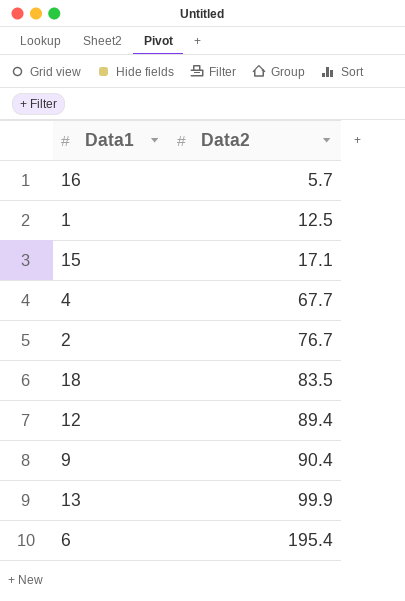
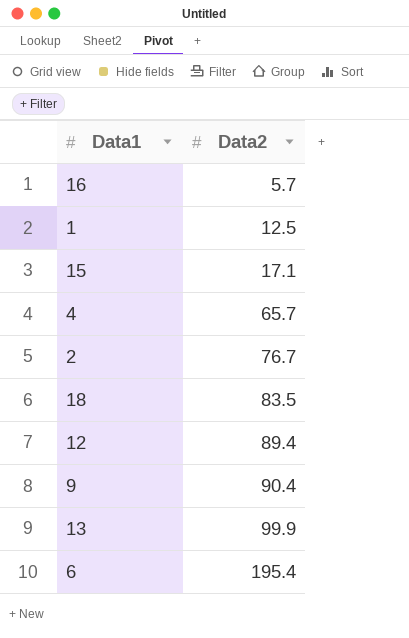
4 | Data2: 67.7 -> 65.7

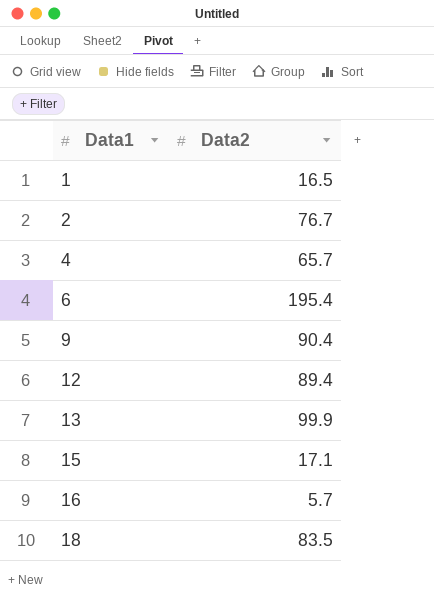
row order: Data2 ascending -> Data1 ascending
1 | Data2: 12.5 -> 16.5

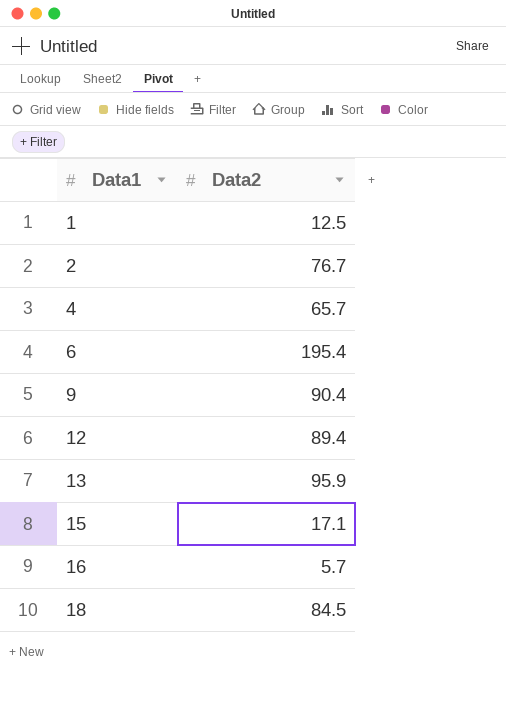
1 | Data2: 16.5 -> 12.5
13 | Data2: 99.9 -> 95.9
18 | Data2: 83.5 -> 84.5

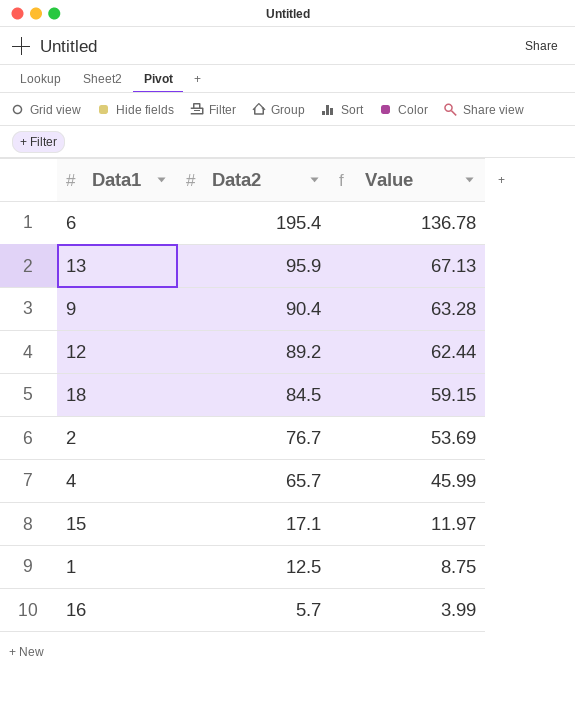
row order: Data1 ascending -> Data2 descending
column Value | formula: none -> [Data2] * 0.7
12 | Data2: 89.4 -> 89.2

